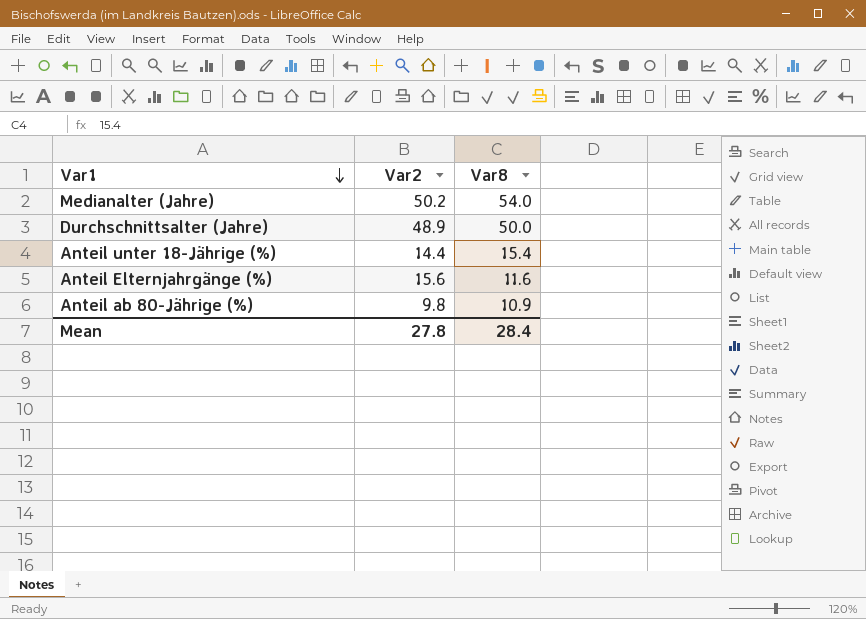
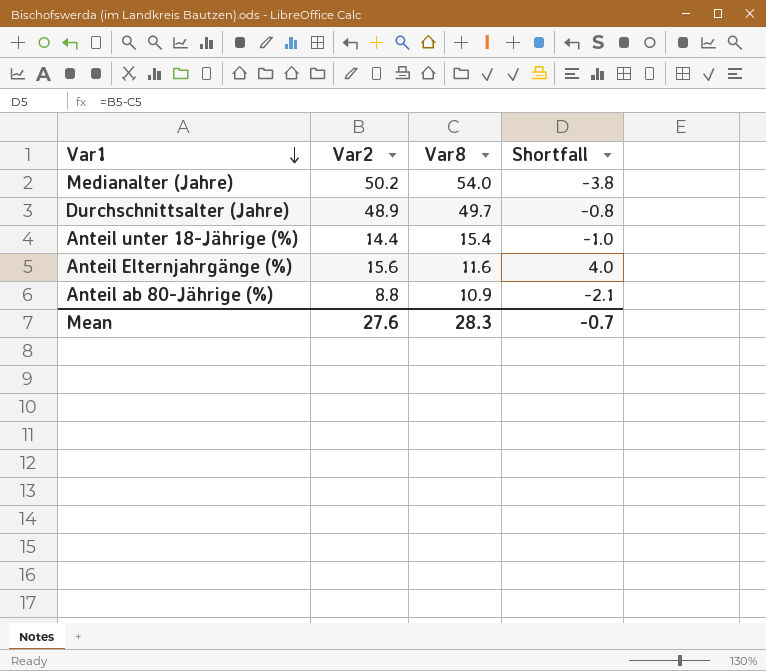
column Shortfall | formula: none -> [Var2] - [Var8]
Durchschnittsalter (Jahre) | Var8: 50.0 -> 49.7
Anteil ab 80-Jährige (%) | Var2: 9.8 -> 8.8
Mean | Var2: 27.8 -> 27.6
Mean | Var8: 28.4 -> 28.3

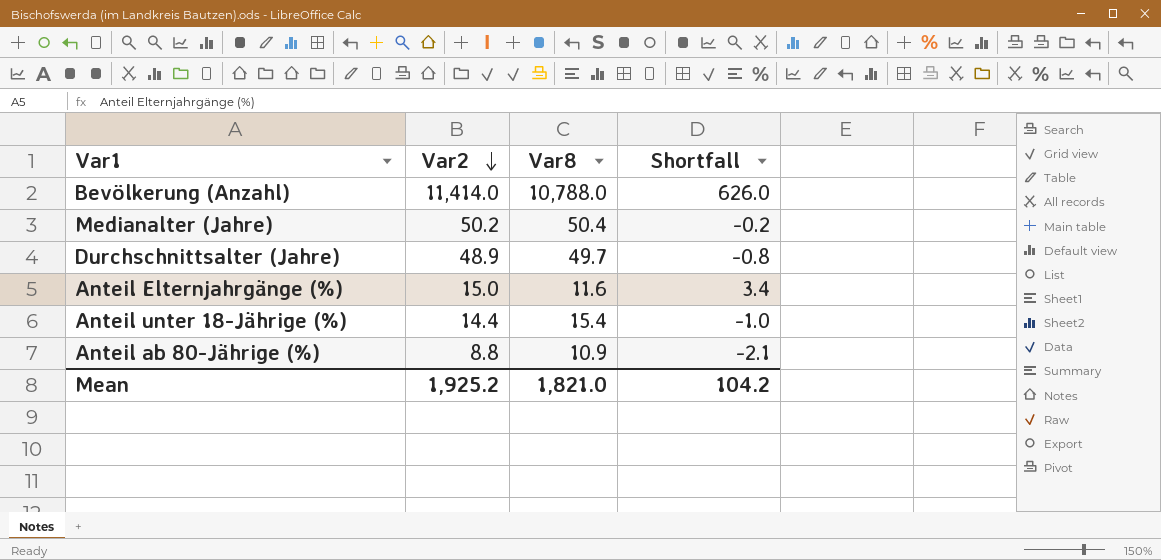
row order: Var1 descending -> Var2 descending
row Bevölkerung (Anzahl): none -> 11,414.0 | 10,788.0 | 626.0
Medianalter (Jahre) | Var8: 54.0 -> 50.4
Medianalter (Jahre) | Shortfall: -3.8 -> -0.2
Anteil Elternjahrgänge (%) | Var2: 15.6 -> 15.0
Anteil Elternjahrgänge (%) | Shortfall: 4.0 -> 3.4
Mean | Var2: 27.6 -> 1,925.2
Mean | Var8: 28.3 -> 1,821.0
Mean | Shortfall: -0.7 -> 104.2

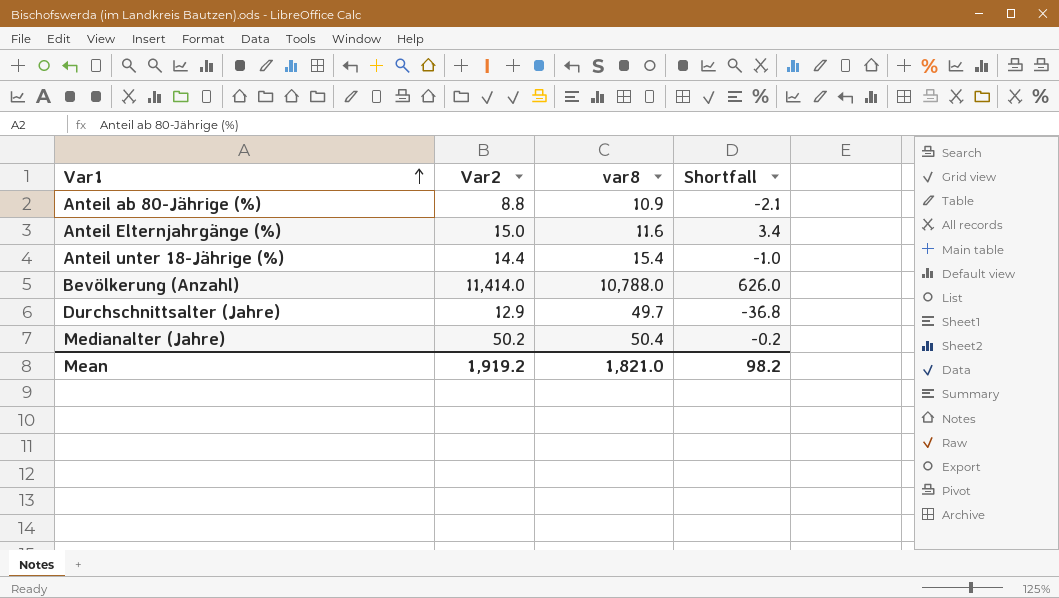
row order: Var2 descending -> Var1 ascending
column name: Var8 -> var8
Durchschnittsalter (Jahre) | Var2: 48.9 -> 12.9
Durchschnittsalter (Jahre) | Shortfall: -0.8 -> -36.8
Mean | Var2: 1,925.2 -> 1,919.2
Mean | Shortfall: 104.2 -> 98.2

